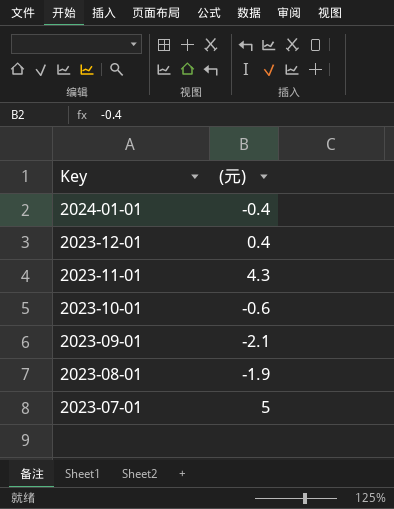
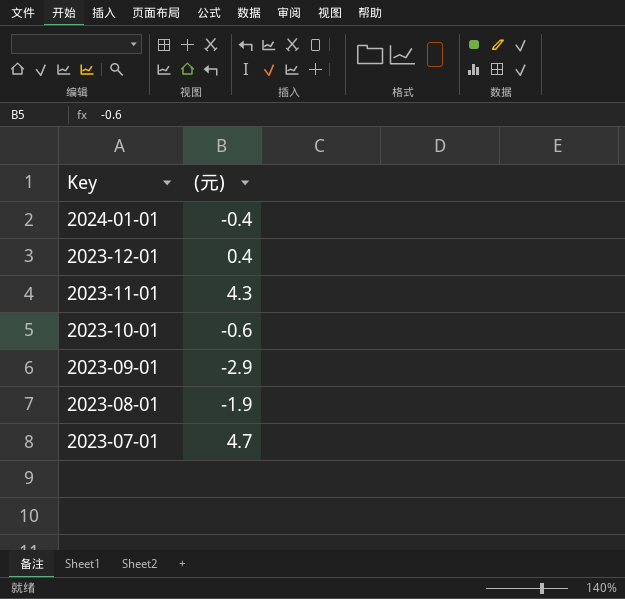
2023-09-01 | (元): -2.1 -> -2.9
2023-07-01 | (元): 5 -> 4.7

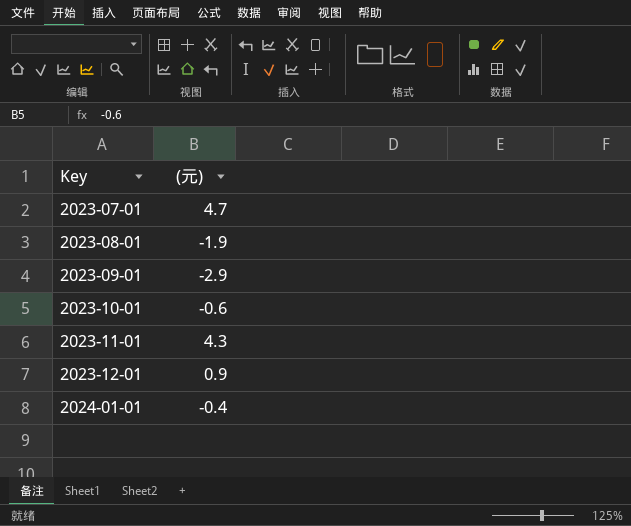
row order: Key descending -> Key ascending
2023-12-01 | (元): 0.4 -> 0.9

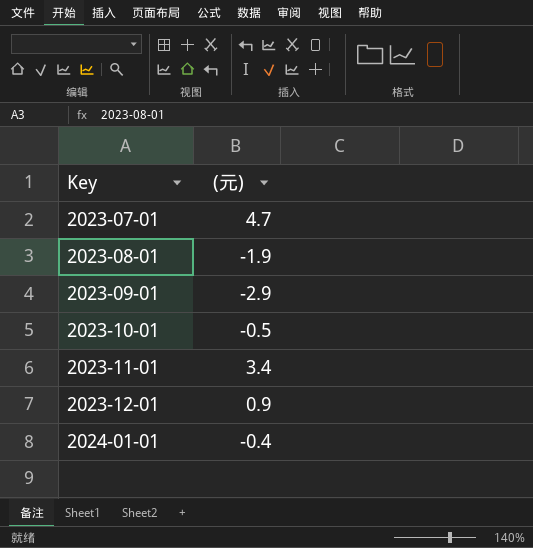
2023-10-01 | (元): -0.6 -> -0.5
2023-11-01 | (元): 4.3 -> 3.4

